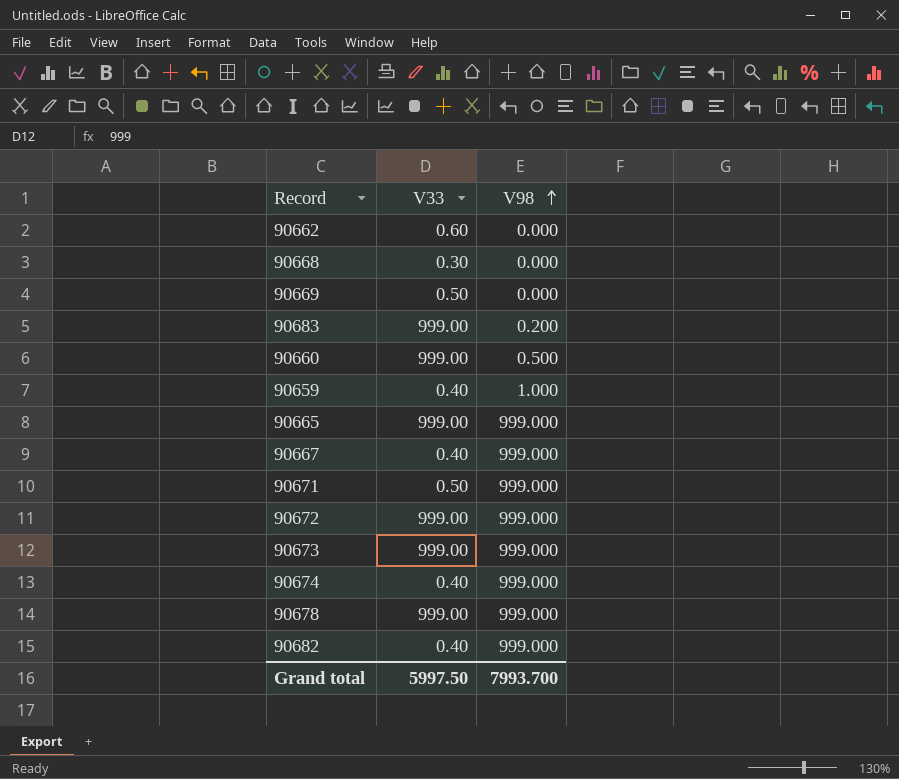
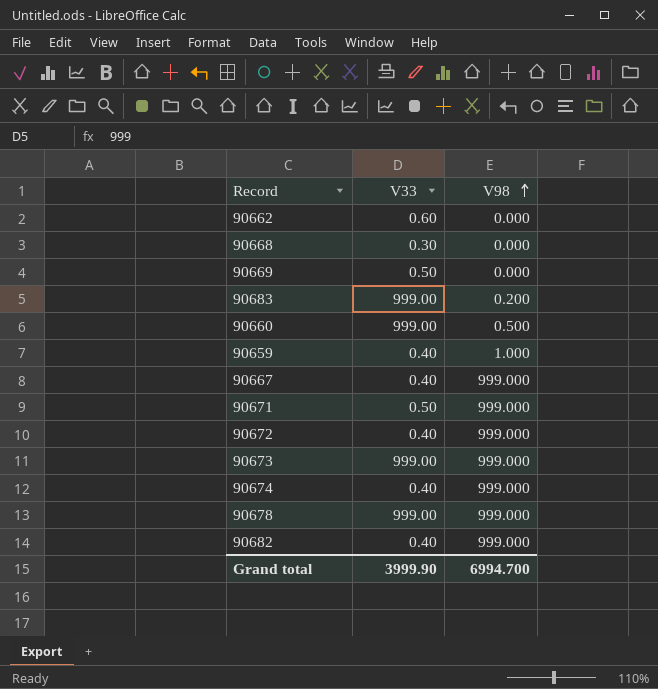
row 90665: 999.00 | 999.000 -> none
90672 | V33: 999.00 -> 0.40
Grand total | V33: 5997.50 -> 3999.90
Grand total | V98: 7993.700 -> 6994.700

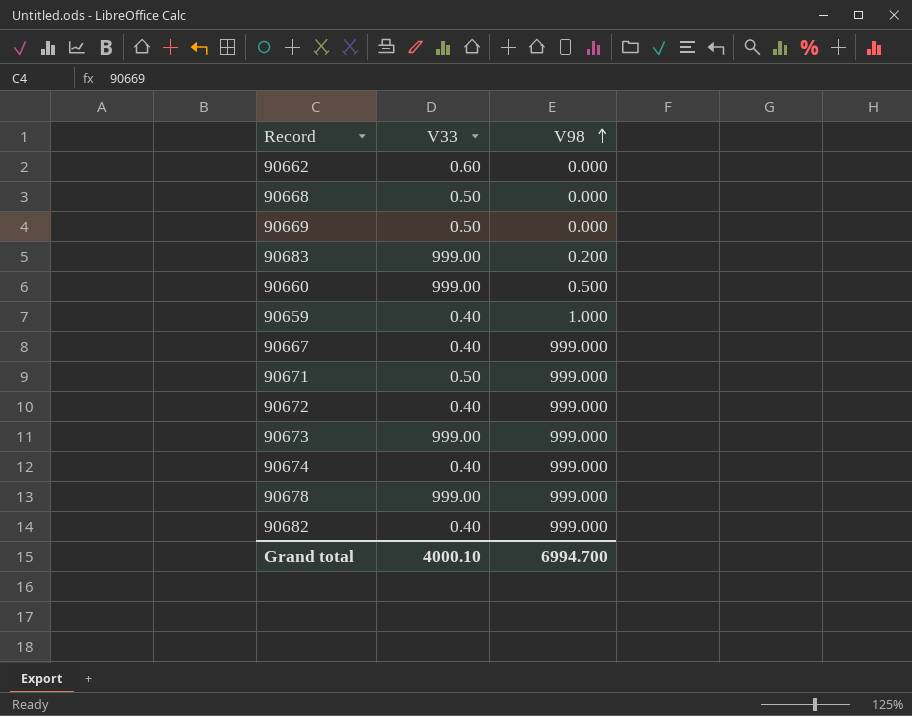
90668 | V33: 0.30 -> 0.50
Grand total | V33: 3999.90 -> 4000.10

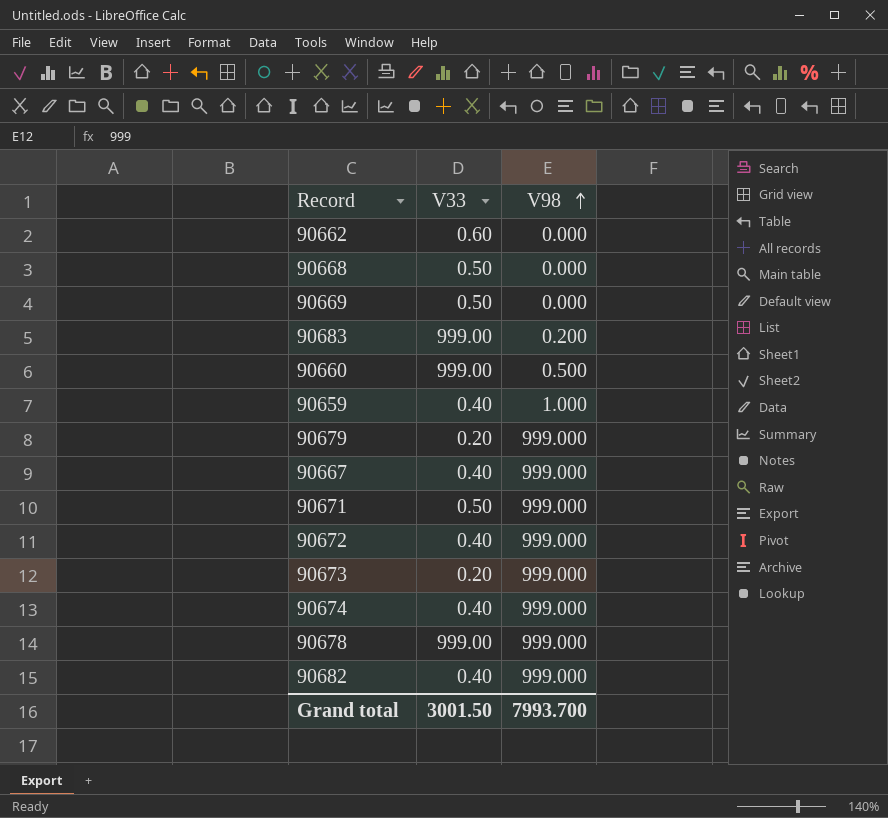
row 90679: none -> 0.20 | 999.000
90673 | V33: 999.00 -> 0.20
Grand total | V33: 4000.10 -> 3001.50
Grand total | V98: 6994.700 -> 7993.700

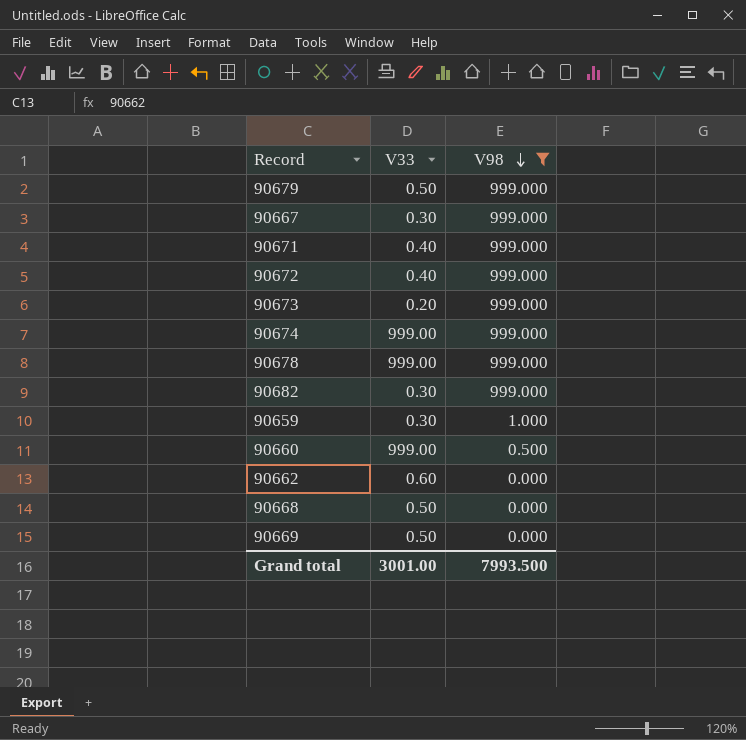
filter: none -> V98 != 0.200
row order: V98 ascending -> V98 descending
90679 | V33: 0.20 -> 0.50
90667 | V33: 0.40 -> 0.30
90671 | V33: 0.50 -> 0.40
90674 | V33: 0.40 -> 999.00
90682 | V33: 0.40 -> 0.30
90659 | V33: 0.40 -> 0.30
Grand total | V33: 3001.50 -> 3001.00
Grand total | V98: 7993.700 -> 7993.500

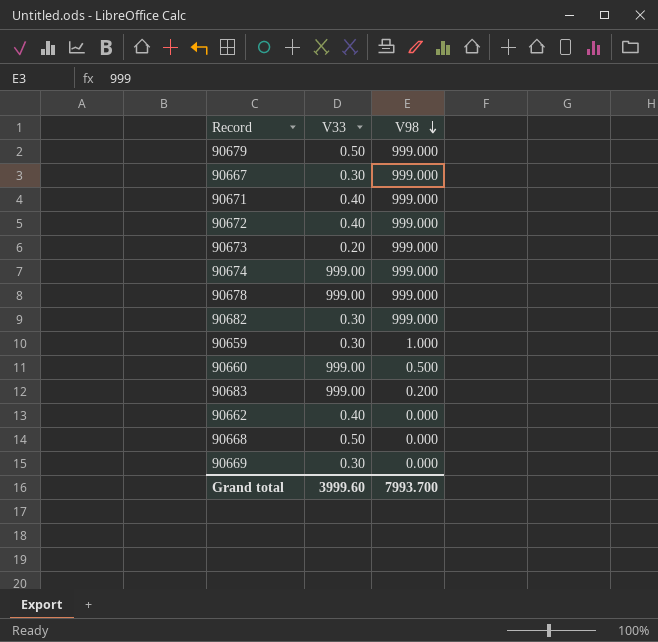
filter: V98 != 0.200 -> none
90662 | V33: 0.60 -> 0.40
90669 | V33: 0.50 -> 0.30
Grand total | V33: 3001.00 -> 3999.60
Grand total | V98: 7993.500 -> 7993.700

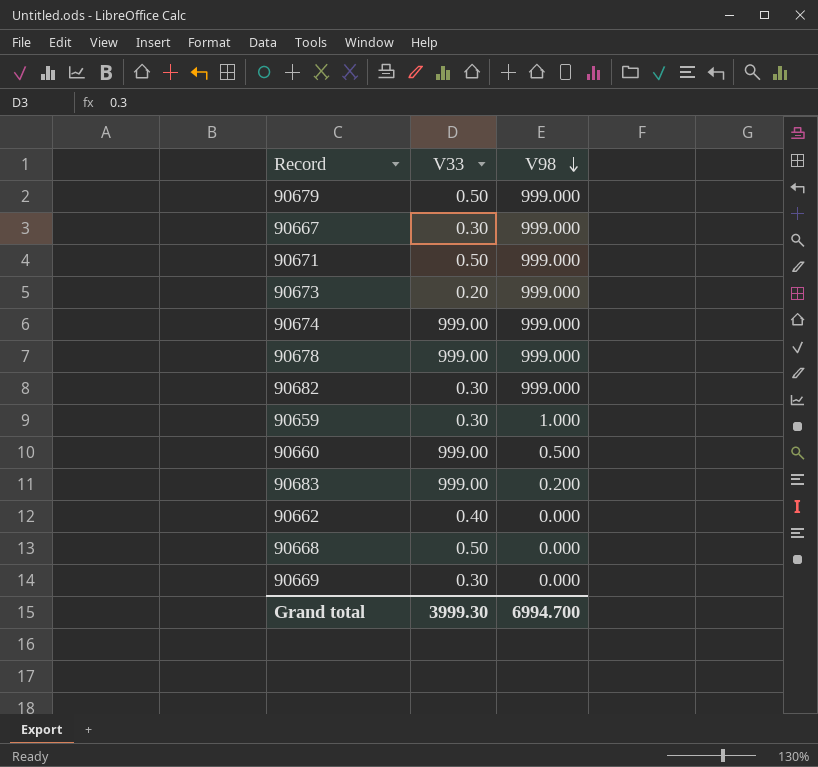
row 90672: 0.40 | 999.000 -> none
90671 | V33: 0.40 -> 0.50
Grand total | V33: 3999.60 -> 3999.30
Grand total | V98: 7993.700 -> 6994.700

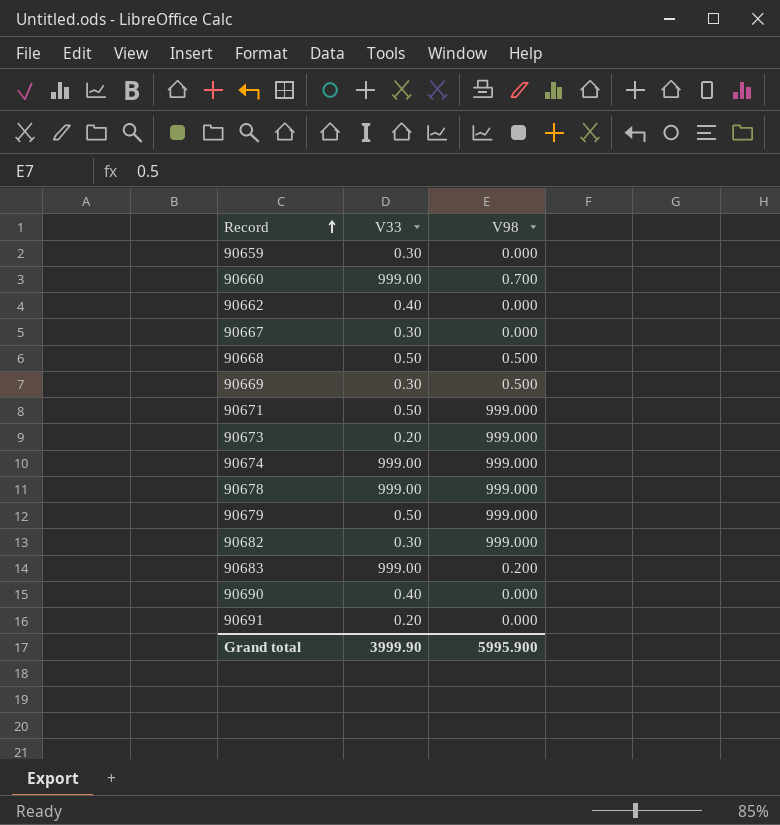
row order: V98 descending -> Record ascending
90659 | V98: 1.000 -> 0.000
90660 | V98: 0.500 -> 0.700
90667 | V98: 999.000 -> 0.000
90668 | V98: 0.000 -> 0.500
90669 | V98: 0.000 -> 0.500
row 90690: none -> 0.40 | 0.000
row 90691: none -> 0.20 | 0.000
Grand total | V33: 3999.30 -> 3999.90
Grand total | V98: 6994.700 -> 5995.900

